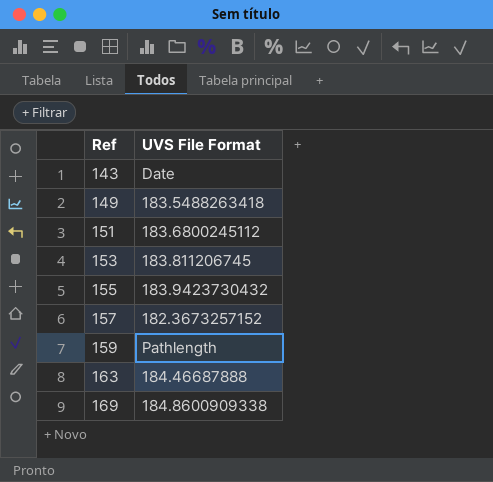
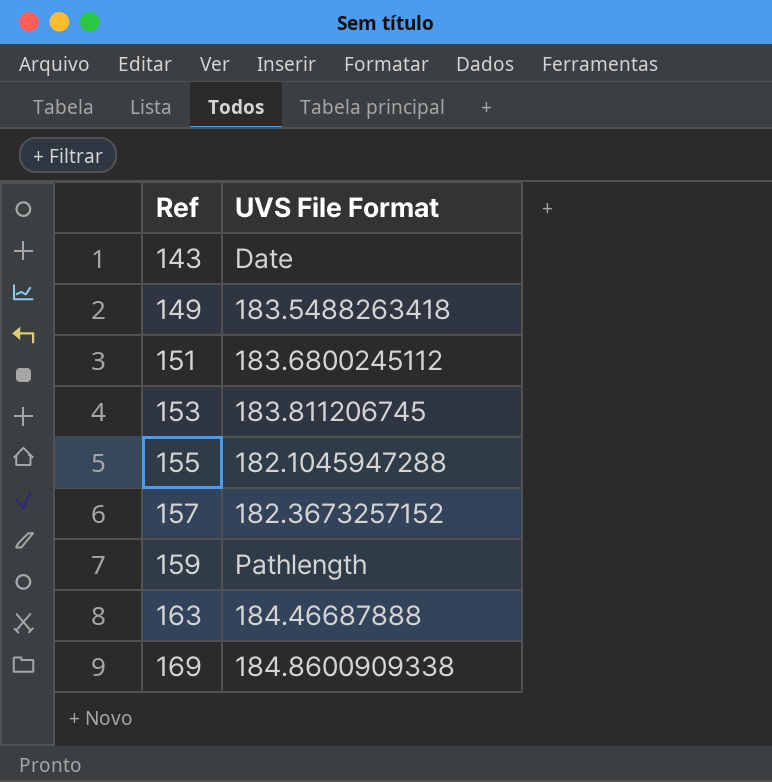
155 | UVS File Format: 183.9423730432 -> 182.1045947288

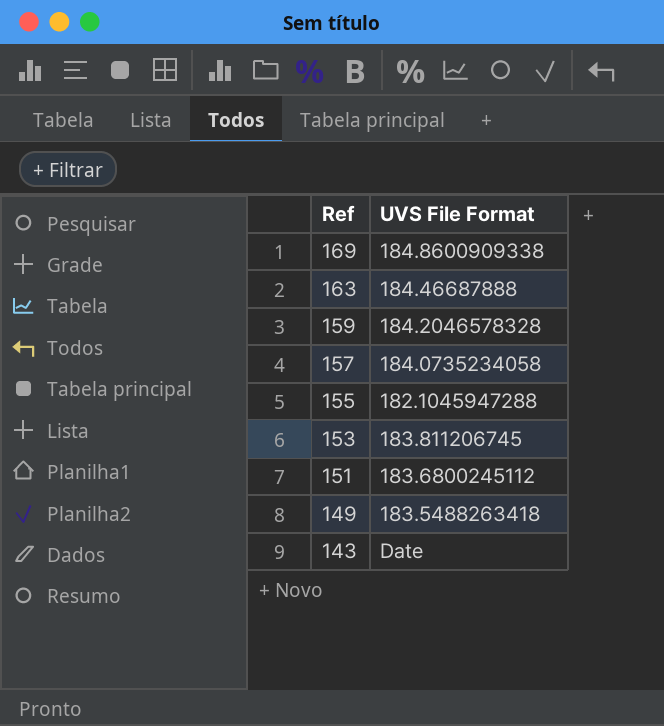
row order: Ref ascending -> Ref descending
159 | UVS File Format: Pathlength -> 184.2046578328
157 | UVS File Format: 182.3673257152 -> 184.0735234058

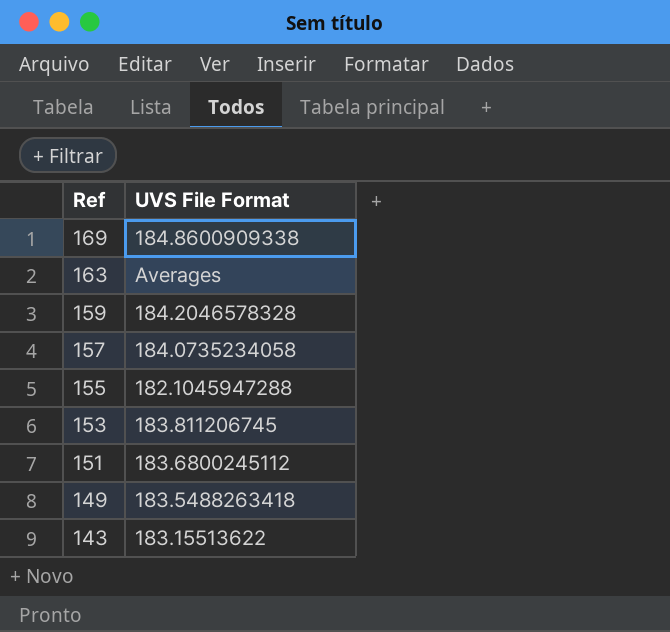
163 | UVS File Format: 184.46687888 -> Averages
143 | UVS File Format: Date -> 183.15513622

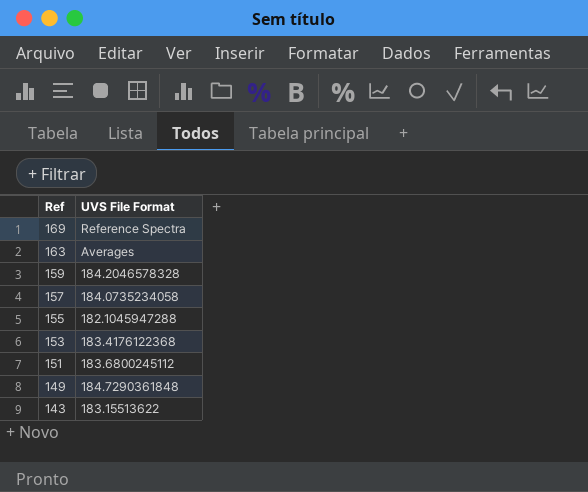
169 | UVS File Format: 184.8600909338 -> Reference Spectra
153 | UVS File Format: 183.811206745 -> 183.4176122368
149 | UVS File Format: 183.5488263418 -> 184.7290361848

